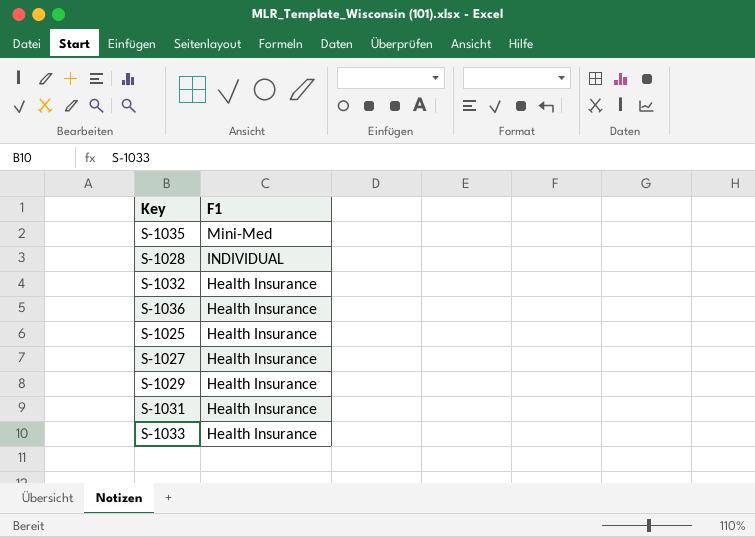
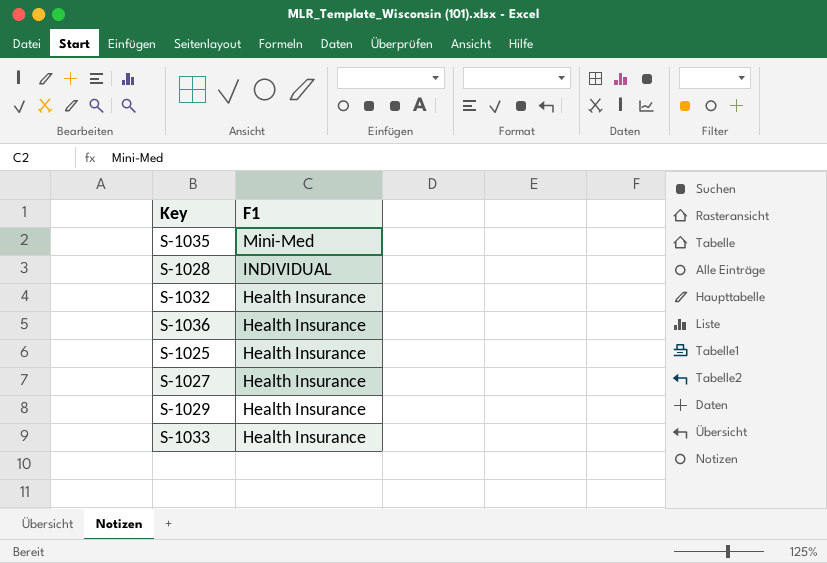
row S-1031: Health Insurance -> none

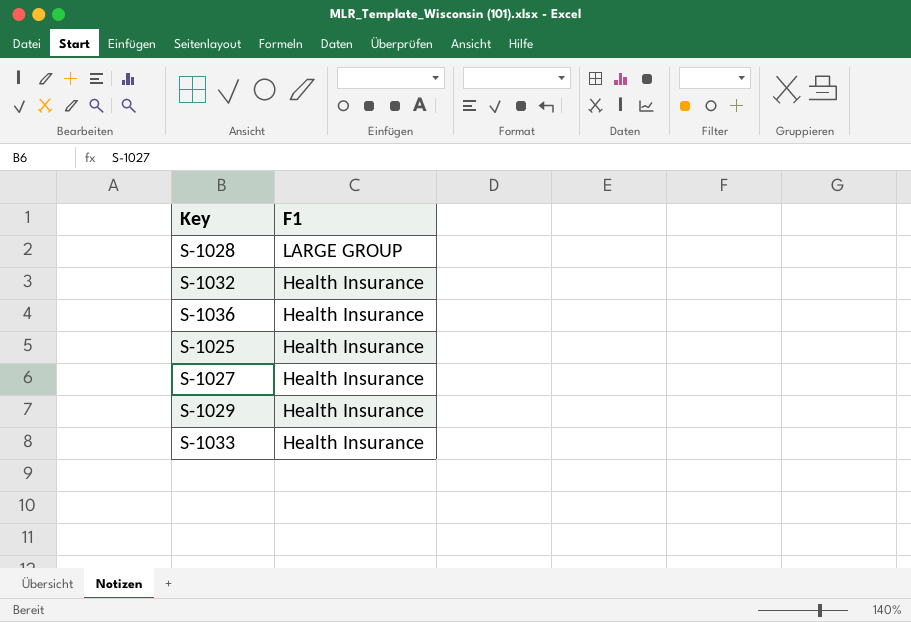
row S-1035: Mini-Med -> none
S-1028 | F1: INDIVIDUAL -> LARGE GROUP

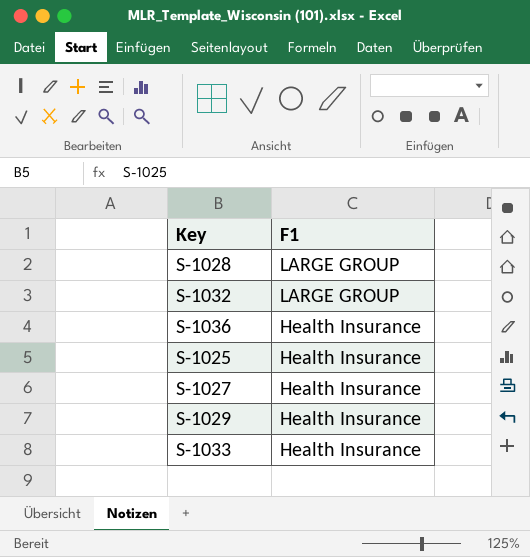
S-1032 | F1: Health Insurance -> LARGE GROUP

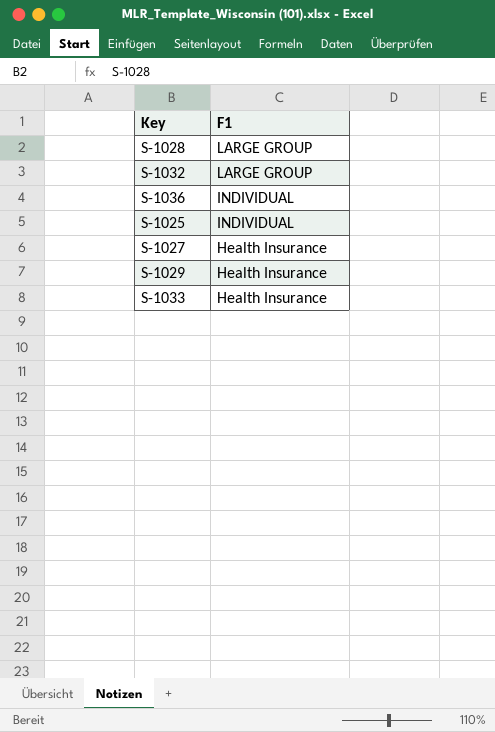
S-1036 | F1: Health Insurance -> INDIVIDUAL
S-1025 | F1: Health Insurance -> INDIVIDUAL

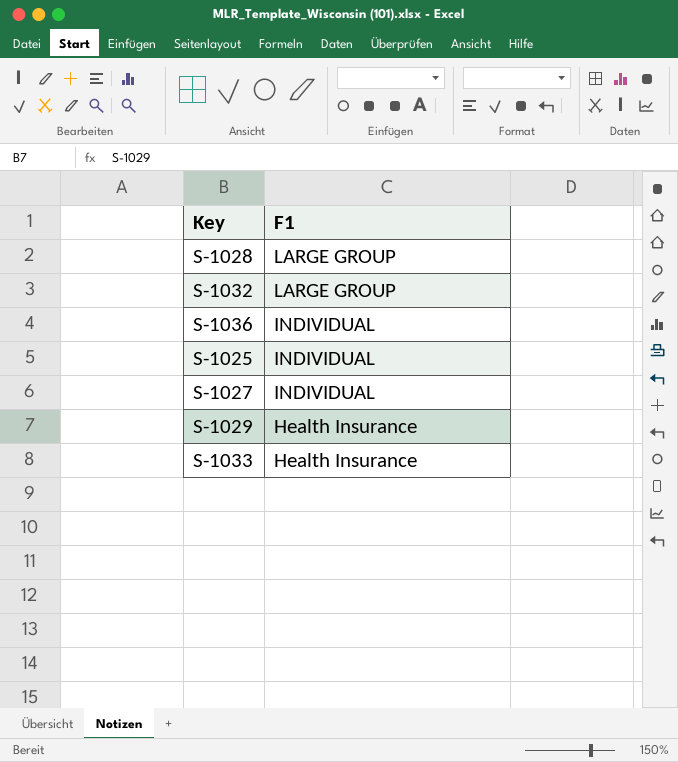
S-1027 | F1: Health Insurance -> INDIVIDUAL

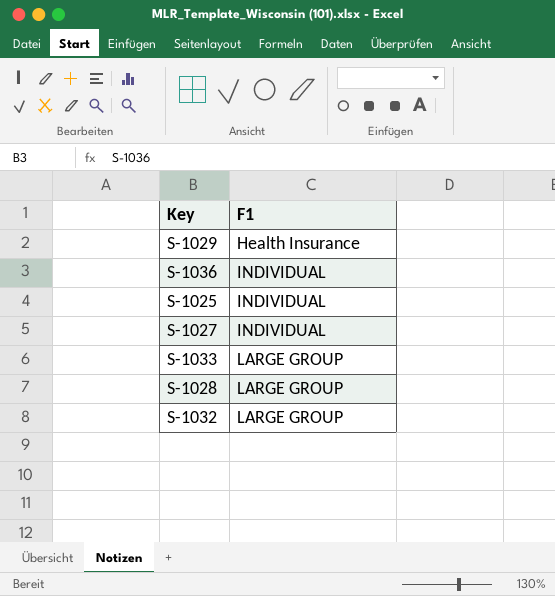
row order: F1 descending -> F1 ascending
S-1033 | F1: Health Insurance -> LARGE GROUP

